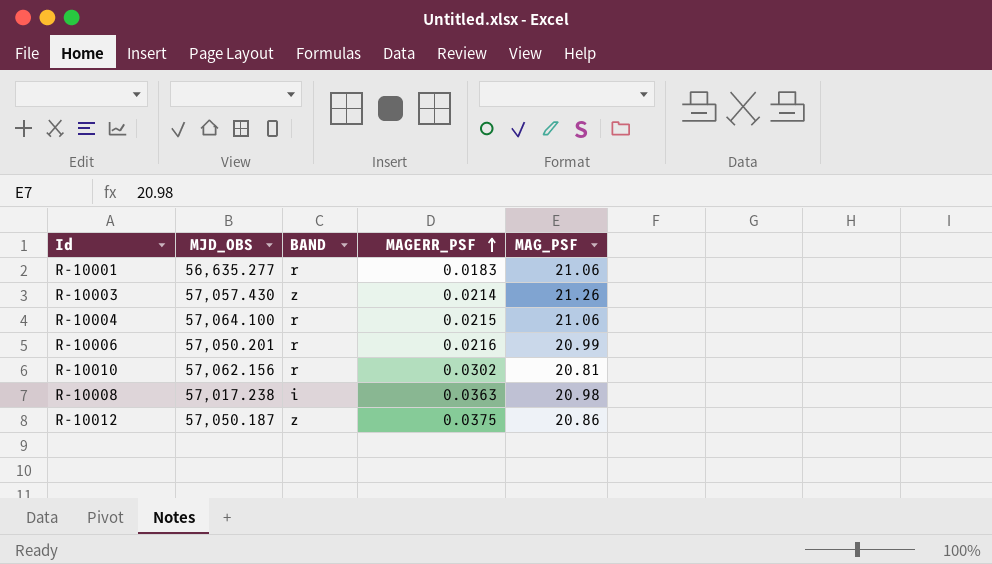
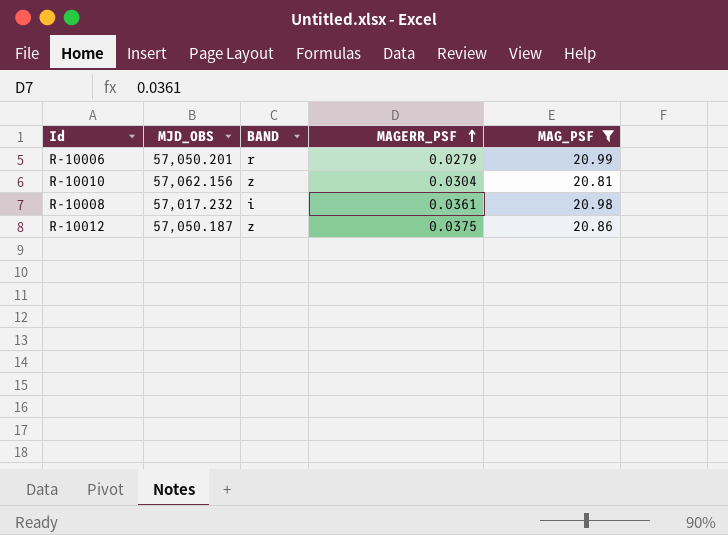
filter: none -> MAG_PSF <= 20.99
R-10006 | MAGERR_PSF: 0.0216 -> 0.0279
R-10010 | BAND: r -> z
R-10010 | MAGERR_PSF: 0.0302 -> 0.0304
R-10008 | MJD_OBS: 57,017.238 -> 57,017.232
R-10008 | MAGERR_PSF: 0.0363 -> 0.0361

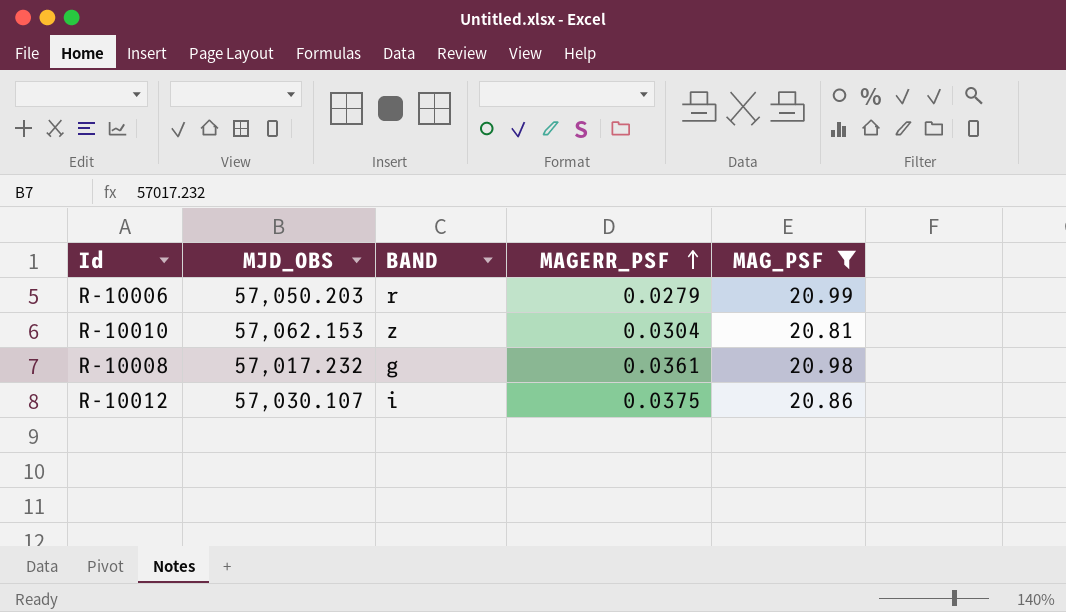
R-10006 | MJD_OBS: 57,050.201 -> 57,050.203
R-10010 | MJD_OBS: 57,062.156 -> 57,062.153
R-10008 | BAND: i -> g
R-10012 | MJD_OBS: 57,050.187 -> 57,030.107
R-10012 | BAND: z -> i

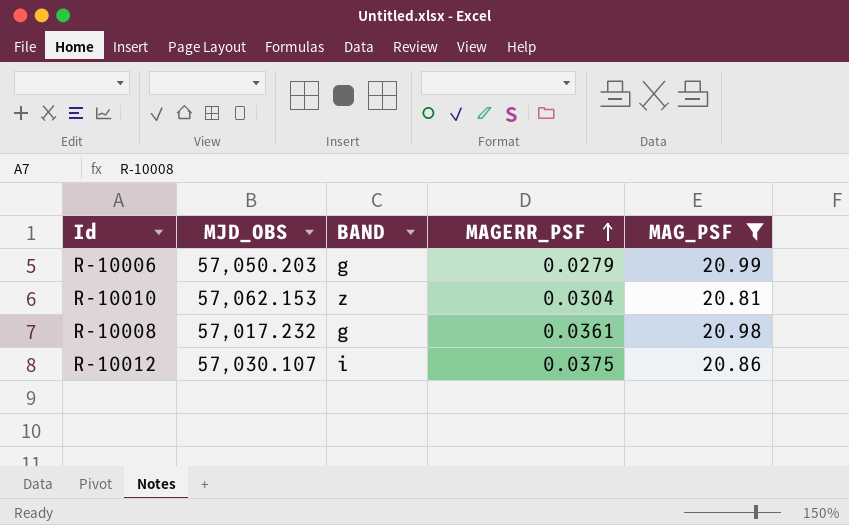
R-10006 | BAND: r -> g

